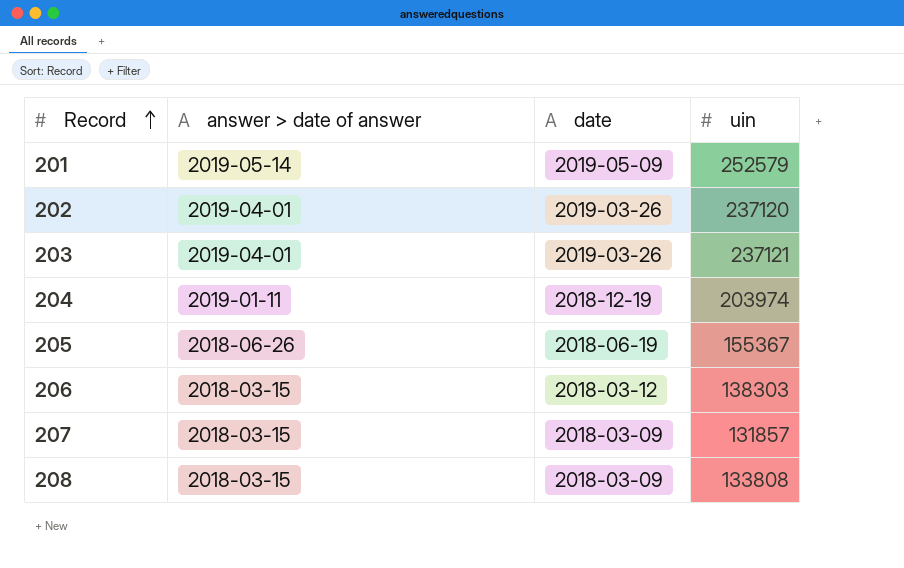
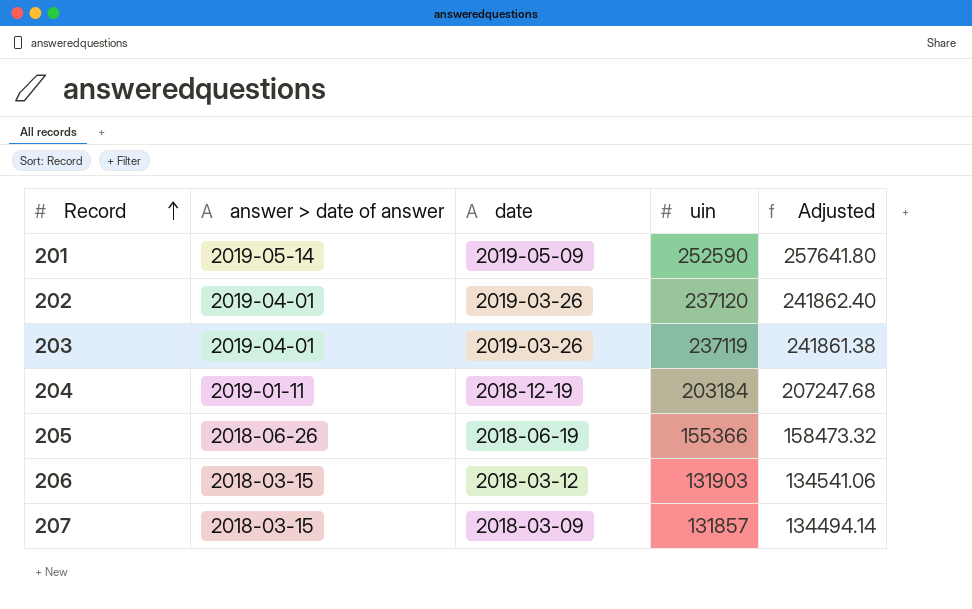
column Adjusted | formula: none -> [uin] * 1.02
row 208: 2018-03-15 | 2018-03-09 | 133808 -> none
201 | uin: 252579 -> 252590
203 | uin: 237121 -> 237119
204 | uin: 203974 -> 203184
205 | uin: 155367 -> 155366
206 | uin: 138303 -> 131903

